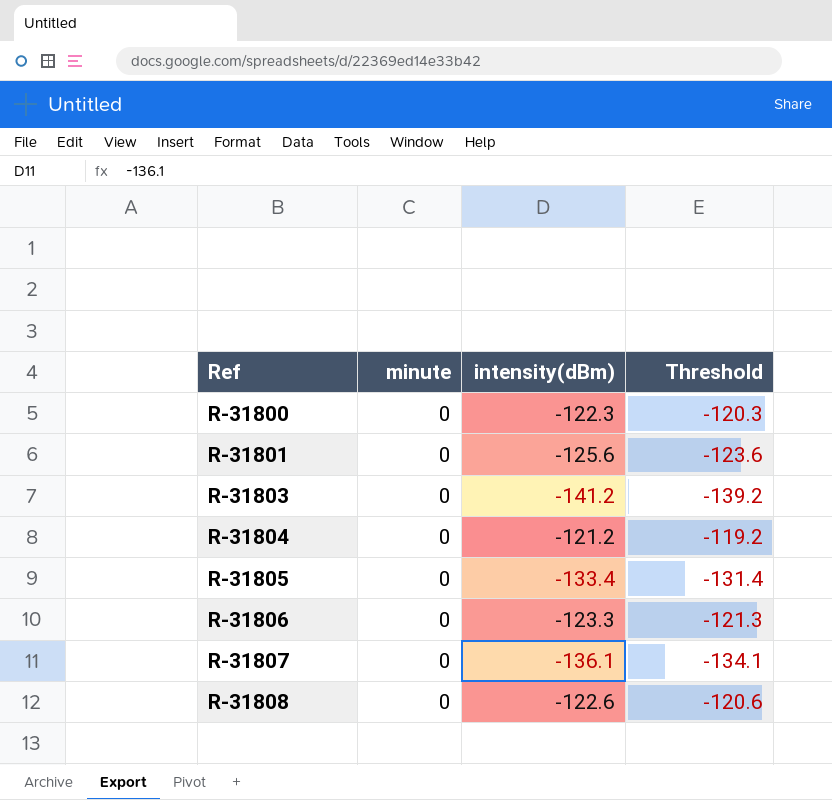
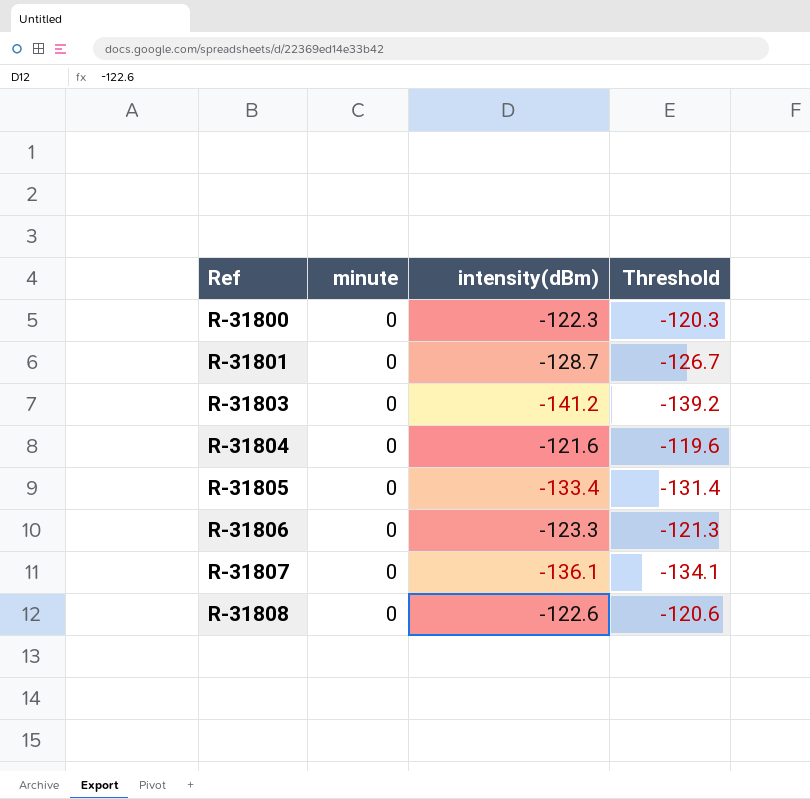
R-31801 | intensity(dBm): -125.6 -> -128.7
R-31801 | Threshold: -123.6 -> -126.7
R-31804 | intensity(dBm): -121.2 -> -121.6
R-31804 | Threshold: -119.2 -> -119.6

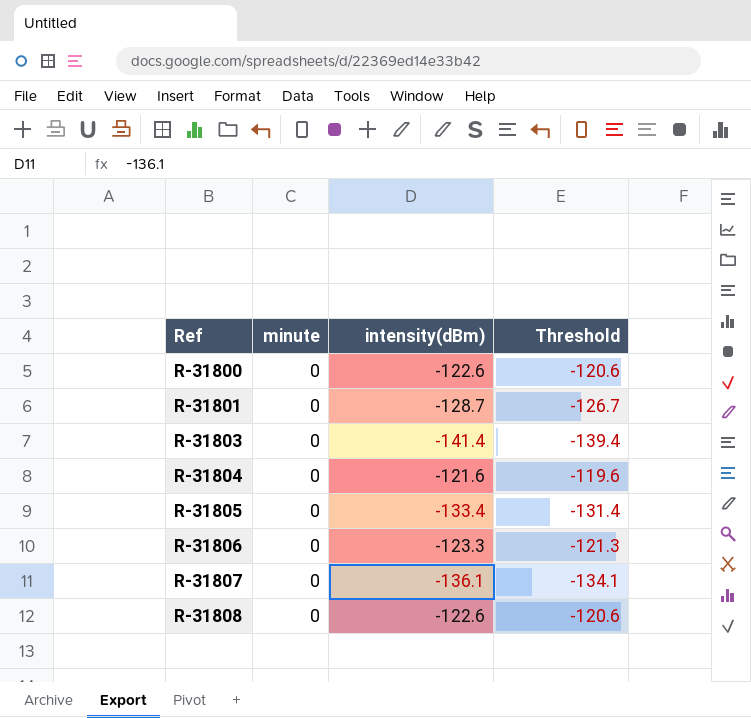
R-31800 | intensity(dBm): -122.3 -> -122.6
R-31800 | Threshold: -120.3 -> -120.6
R-31803 | intensity(dBm): -141.2 -> -141.4
R-31803 | Threshold: -139.2 -> -139.4

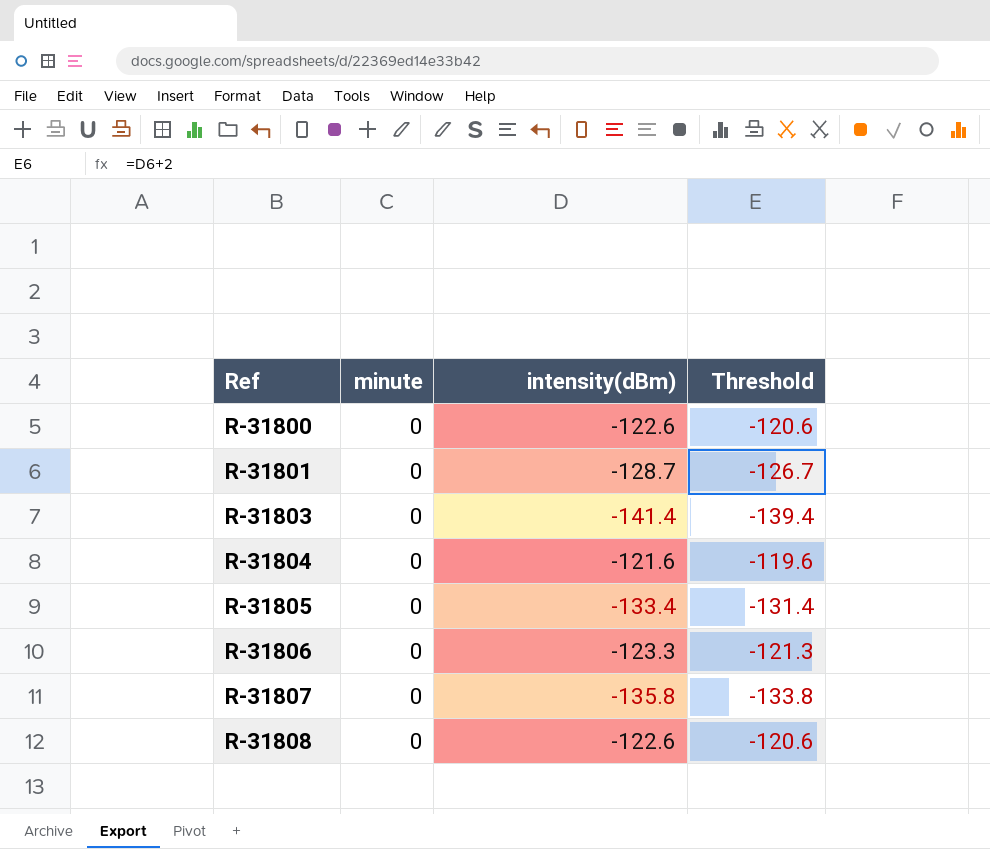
R-31807 | intensity(dBm): -136.1 -> -135.8
R-31807 | Threshold: -134.1 -> -133.8

